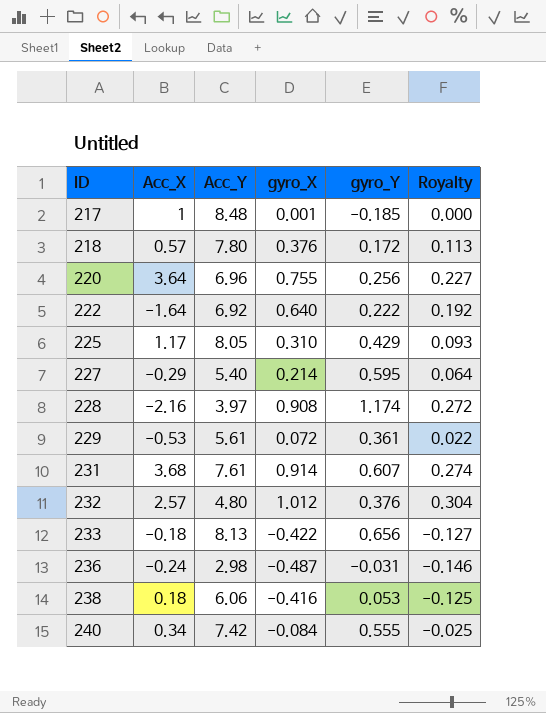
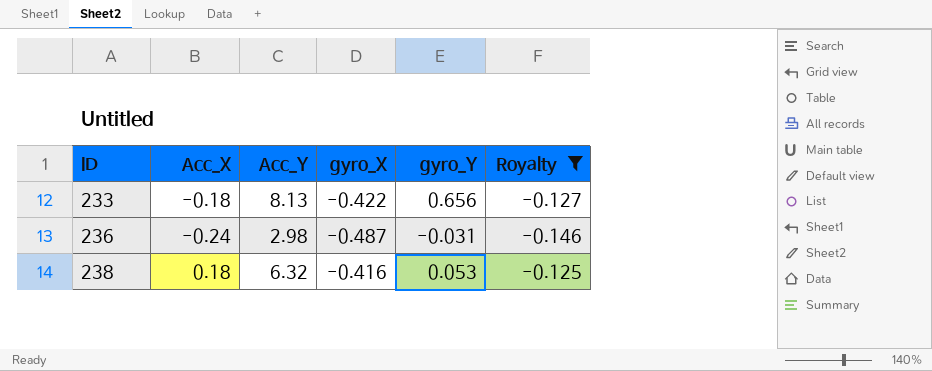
filter: none -> Royalty <= -0.125
238 | Acc_Y: 6.06 -> 6.32

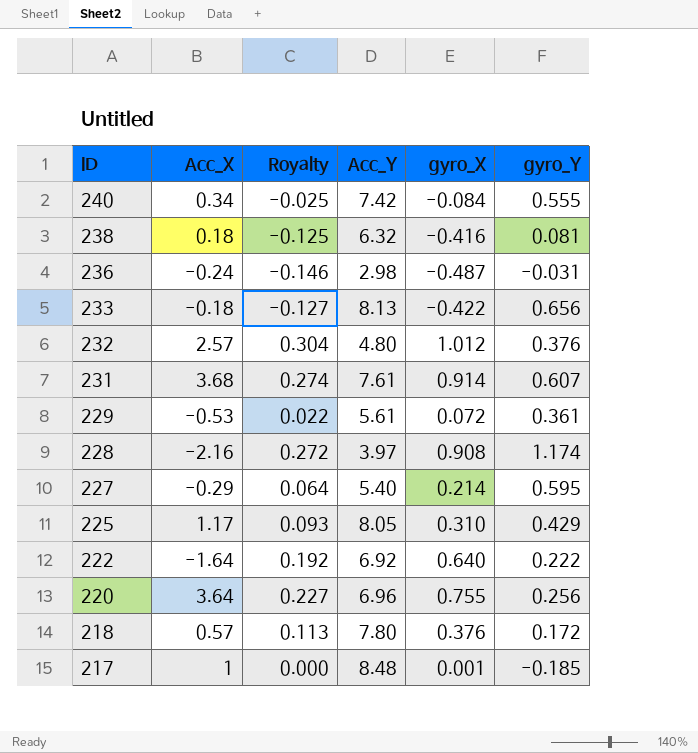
filter: Royalty <= -0.125 -> none
row order: ID ascending -> ID descending
column Royalty | position: 6 -> 3
238 | gyro_Y: 0.053 -> 0.081

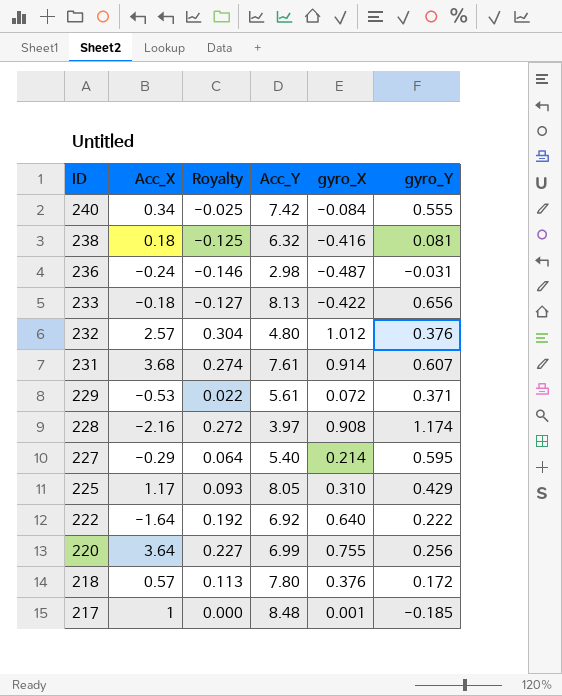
229 | gyro_Y: 0.361 -> 0.371
220 | Acc_Y: 6.96 -> 6.99

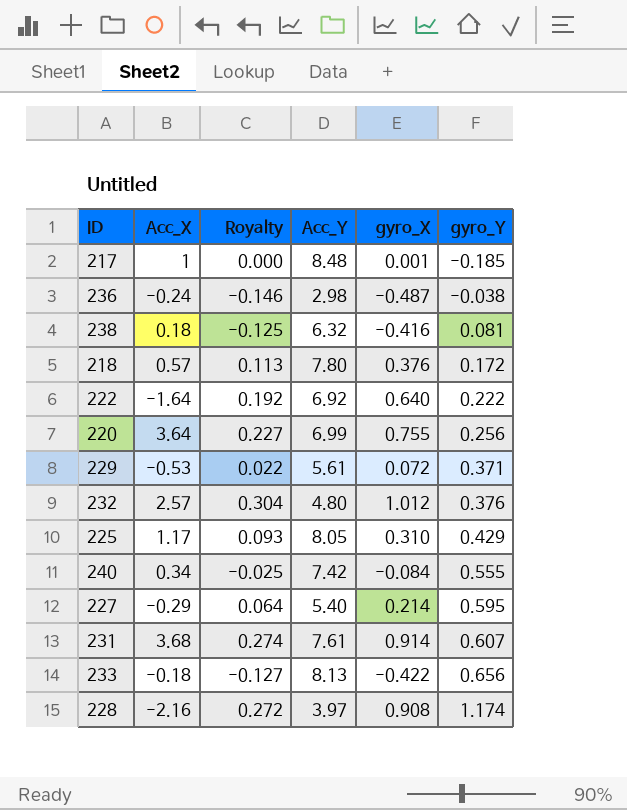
row order: ID descending -> gyro_Y ascending
236 | gyro_Y: -0.031 -> -0.038

